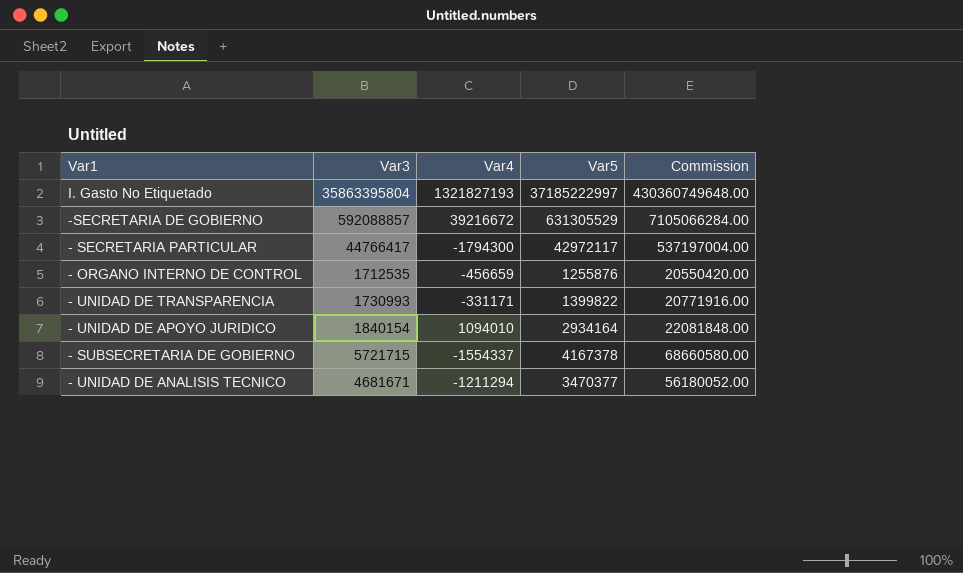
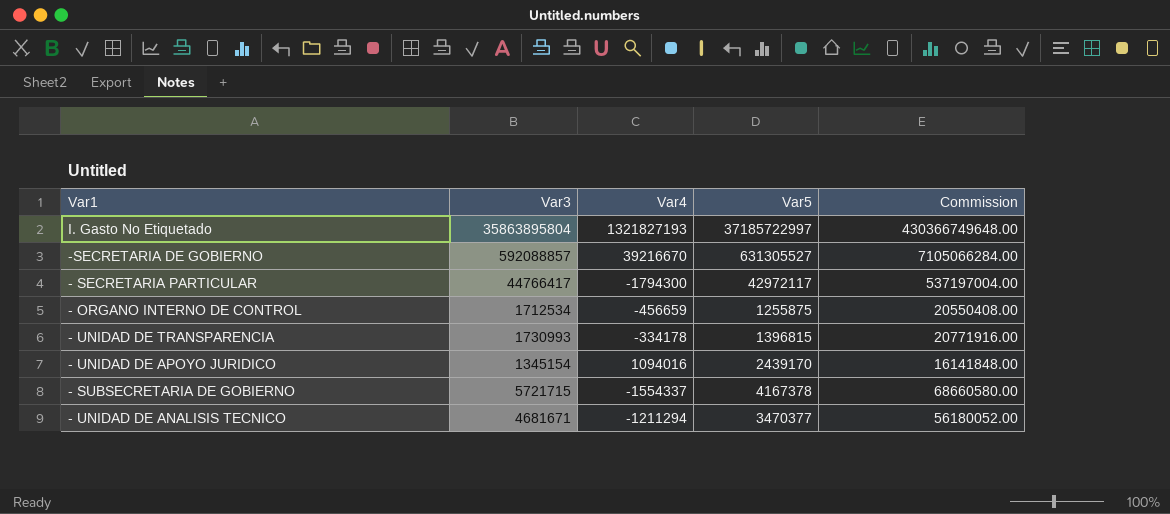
I. Gasto No Etiquetado | Var3: 35863395804 -> 35863895804
I. Gasto No Etiquetado | Var5: 37185222997 -> 37185722997
I. Gasto No Etiquetado | Commission: 430360749648.00 -> 430366749648.00
-SECRETARIA DE GOBIERNO | Var4: 39216672 -> 39216670
-SECRETARIA DE GOBIERNO | Var5: 631305529 -> 631305527
- ORGANO INTERNO DE CONTROL | Var3: 1712535 -> 1712534
- ORGANO INTERNO DE CONTROL | Var5: 1255876 -> 1255875
- ORGANO INTERNO DE CONTROL | Commission: 20550420.00 -> 20550408.00
- UNIDAD DE TRANSPARENCIA | Var4: -331171 -> -334178
- UNIDAD DE TRANSPARENCIA | Var5: 1399822 -> 1396815
- UNIDAD DE APOYO JURIDICO | Var3: 1840154 -> 1345154
- UNIDAD DE APOYO JURIDICO | Var4: 1094010 -> 1094016
- UNIDAD DE APOYO JURIDICO | Var5: 2934164 -> 2439170
- UNIDAD DE APOYO JURIDICO | Commission: 22081848.00 -> 16141848.00

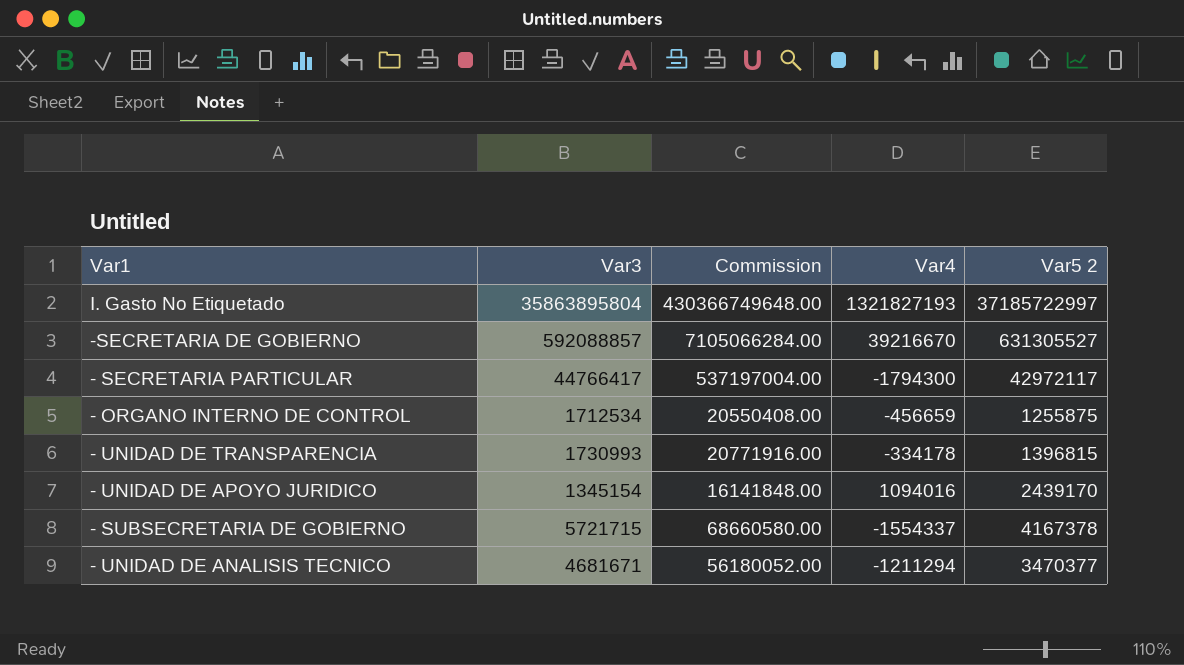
column Commission | position: 5 -> 3
column name: Var5 -> Var5 2

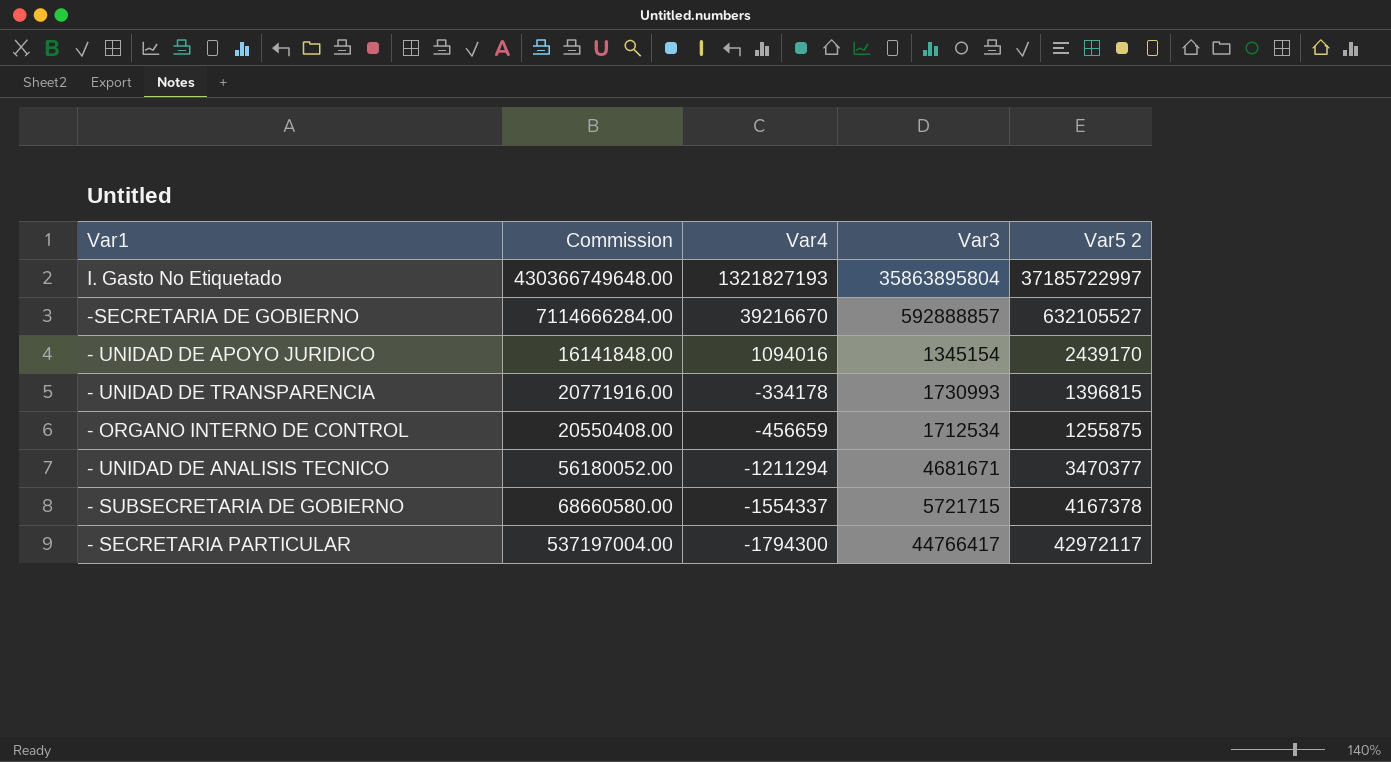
row order: none -> Var4 descending
column Var3 | position: 2 -> 4
-SECRETARIA DE GOBIERNO | Commission: 7105066284.00 -> 7114666284.00
-SECRETARIA DE GOBIERNO | Var3: 592088857 -> 592888857
-SECRETARIA DE GOBIERNO | Var5 2: 631305527 -> 632105527

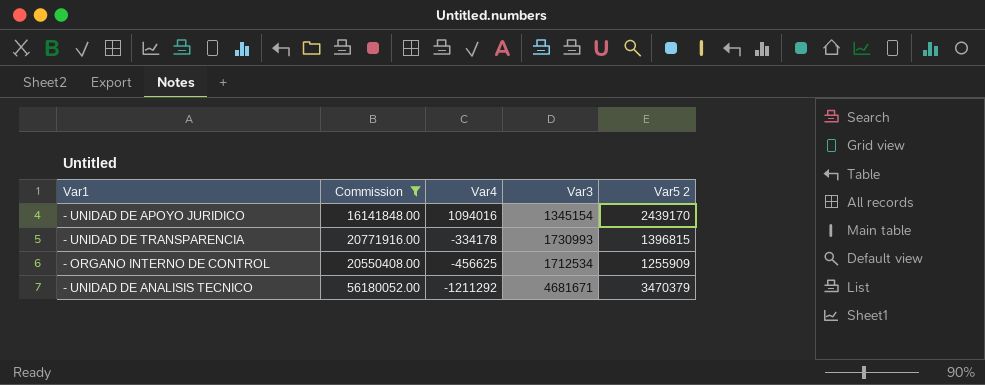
filter: none -> Commission <= 56180052.00
- ORGANO INTERNO DE CONTROL | Var4: -456659 -> -456625
- ORGANO INTERNO DE CONTROL | Var5 2: 1255875 -> 1255909
- UNIDAD DE ANALISIS TECNICO | Var4: -1211294 -> -1211292
- UNIDAD DE ANALISIS TECNICO | Var5 2: 3470377 -> 3470379

